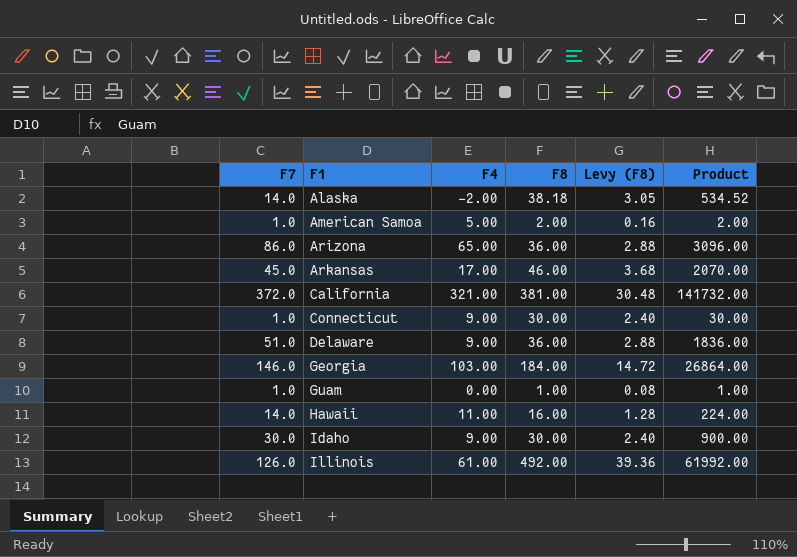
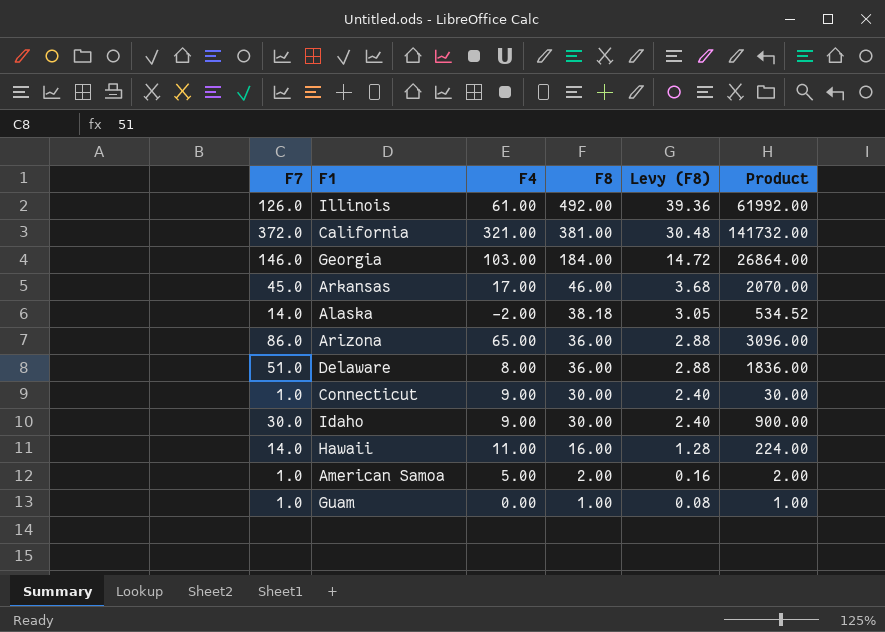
row order: F1 ascending -> F8 descending
Delaware | F4: 9.00 -> 8.00

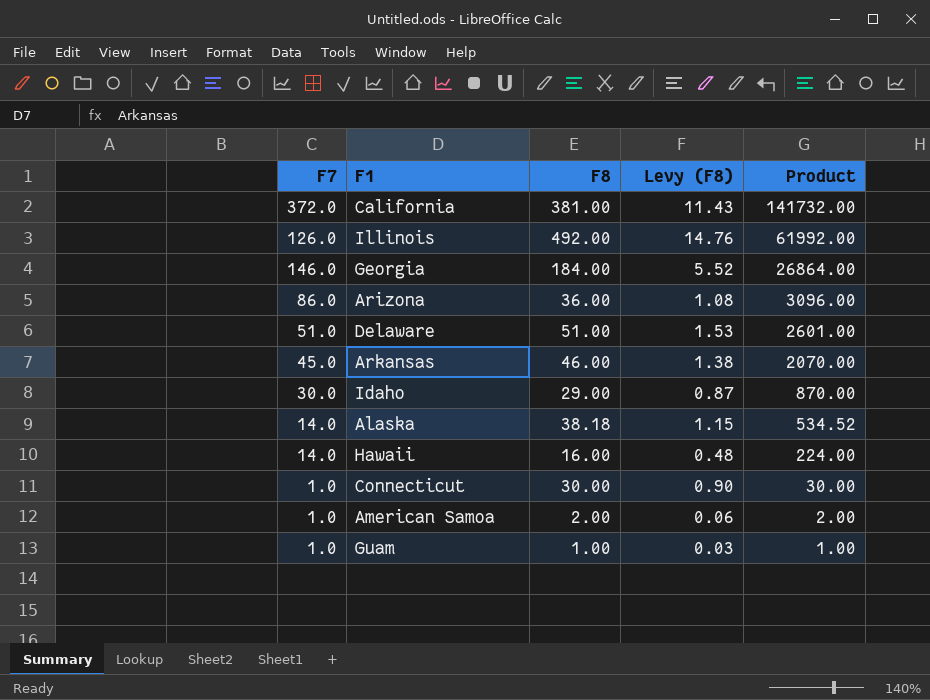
row order: F8 descending -> Product descending
column F4 | position: 3 -> none
column Levy (F8) | formula: [F8] * 0.08 -> [F8] * 0.03
Delaware | F8: 36.00 -> 51.00
Delaware | Product: 1836.00 -> 2601.00
Idaho | F8: 30.00 -> 29.00
Idaho | Product: 900.00 -> 870.00

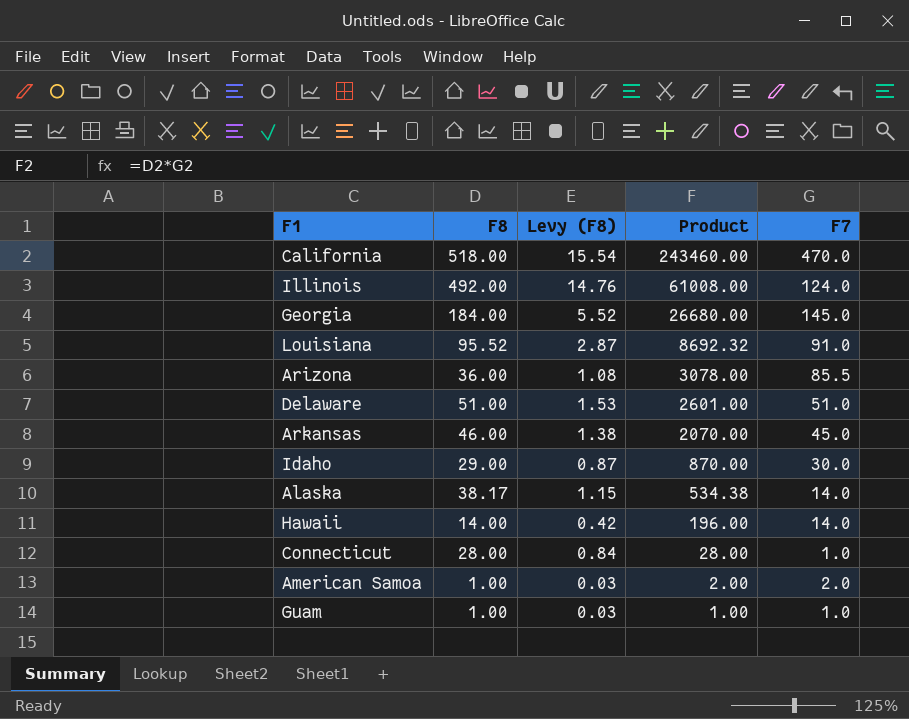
column F7 | position: 1 -> 5
California | F8: 381.00 -> 518.00
California | Levy (F8): 11.43 -> 15.54
California | Product: 141732.00 -> 243460.00
California | F7: 372.0 -> 470.0
Illinois | Product: 61992.00 -> 61008.00
Illinois | F7: 126.0 -> 124.0
Georgia | Product: 26864.00 -> 26680.00
Georgia | F7: 146.0 -> 145.0
row Louisiana: none -> 95.52 | 2.87 | 8692.32 | 91.0
Arizona | Product: 3096.00 -> 3078.00
Arizona | F7: 86.0 -> 85.5
Alaska | F8: 38.18 -> 38.17
Alaska | Product: 534.52 -> 534.38
Hawaii | F8: 16.00 -> 14.00
Hawaii | Levy (F8): 0.48 -> 0.42
Hawaii | Product: 224.00 -> 196.00
Connecticut | F8: 30.00 -> 28.00
Connecticut | Levy (F8): 0.90 -> 0.84
Connecticut | Product: 30.00 -> 28.00
American Samoa | F8: 2.00 -> 1.00
American Samoa | Levy (F8): 0.06 -> 0.03
American Samoa | F7: 1.0 -> 2.0

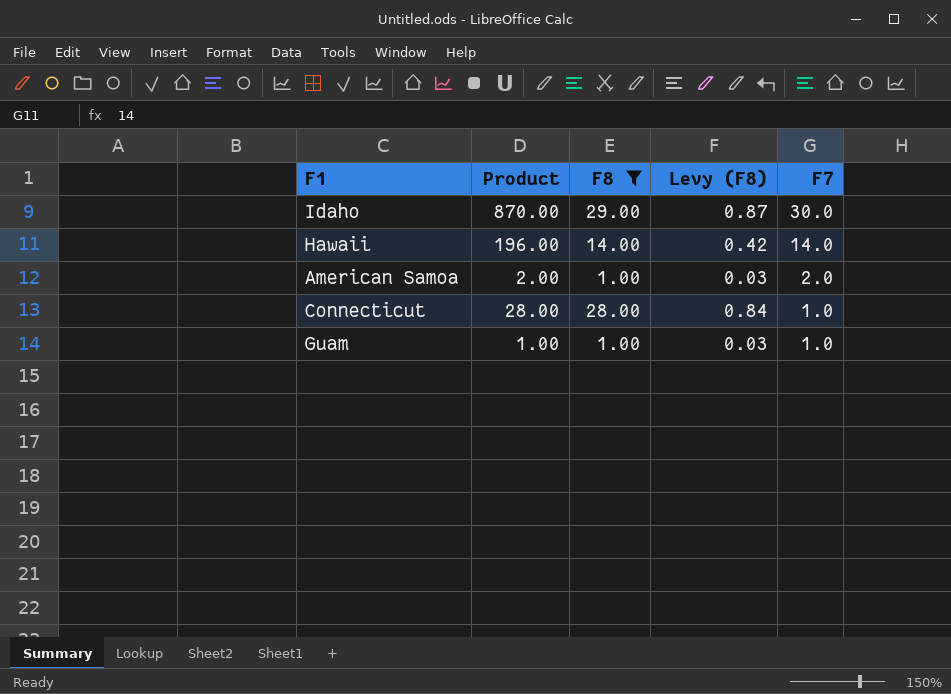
filter: none -> F8 <= 29.00
row order: Product descending -> F7 descending
column Product | position: 4 -> 2

